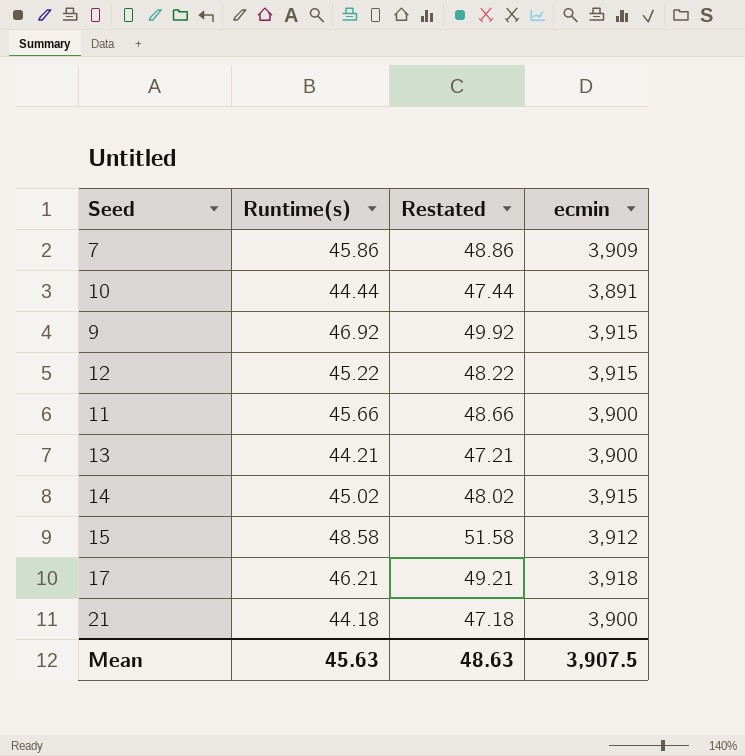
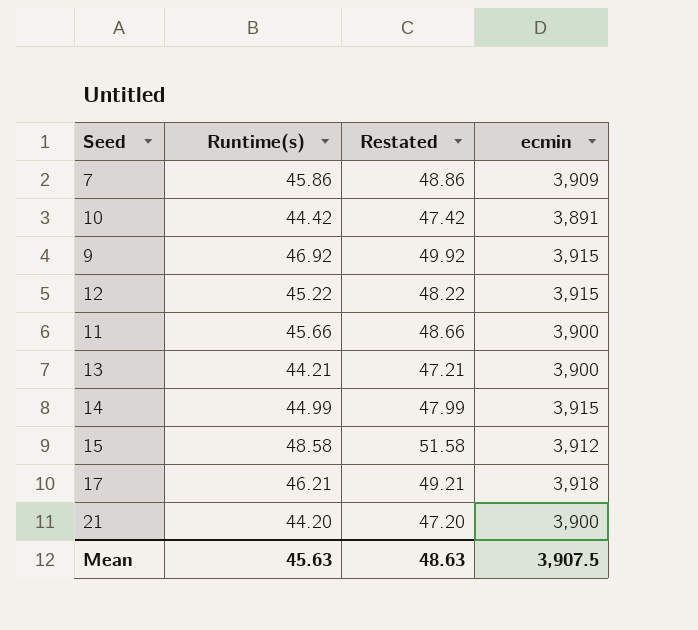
10 | Runtime(s): 44.44 -> 44.42
10 | Restated: 47.44 -> 47.42
14 | Runtime(s): 45.02 -> 44.99
14 | Restated: 48.02 -> 47.99
21 | Runtime(s): 44.18 -> 44.20
21 | Restated: 47.18 -> 47.20

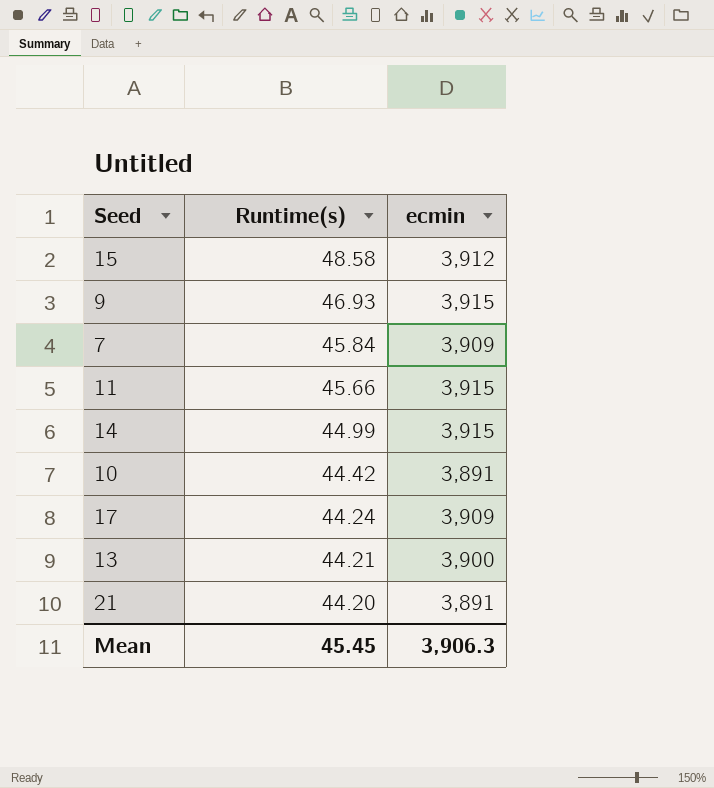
row order: none -> Runtime(s) descending
column Restated | formula: [Runtime(s)] + 3 -> none
row 12: 45.22 | 48.22 | 3,915 -> none
9 | Runtime(s): 46.92 -> 46.93
7 | Runtime(s): 45.86 -> 45.84
11 | ecmin: 3,900 -> 3,915
17 | Runtime(s): 46.21 -> 44.24
17 | ecmin: 3,918 -> 3,909
21 | ecmin: 3,900 -> 3,891
Mean | Runtime(s): 45.63 -> 45.45
Mean | ecmin: 3,907.5 -> 3,906.3

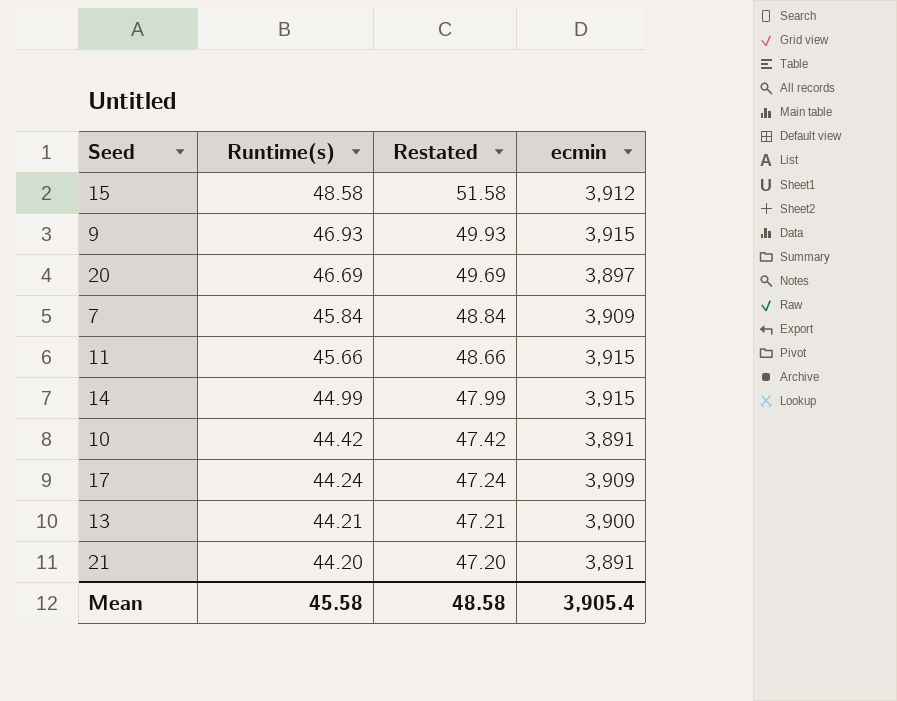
column Restated | formula: none -> [Runtime(s)] + 3
row 20: none -> 46.69 | 49.69 | 3,897
Mean | Runtime(s): 45.45 -> 45.58
Mean | ecmin: 3,906.3 -> 3,905.4

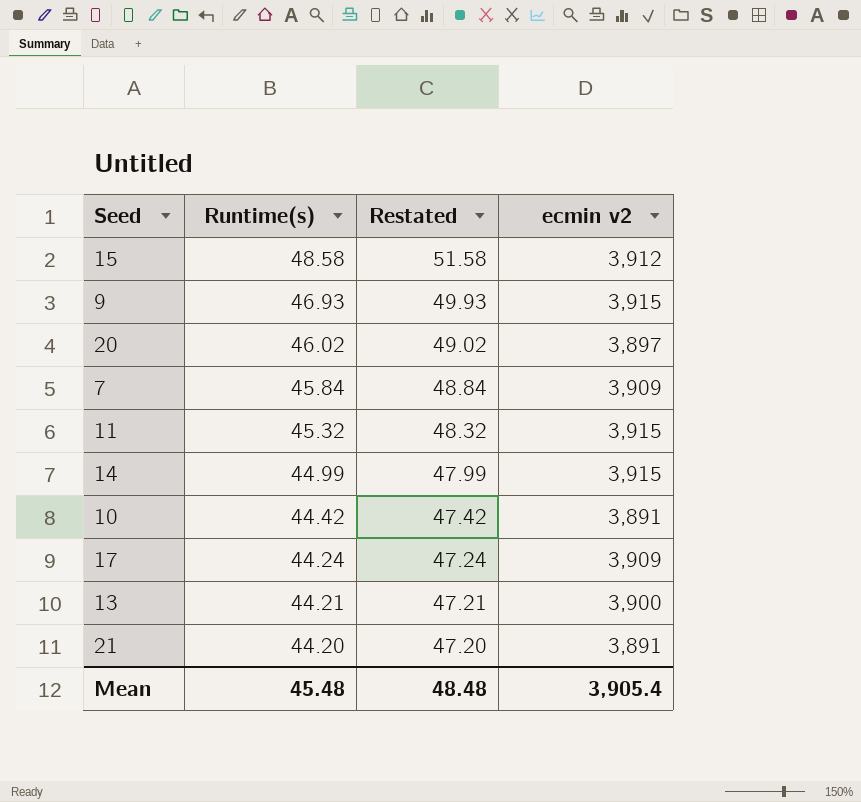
column name: ecmin -> ecmin v2
20 | Runtime(s): 46.69 -> 46.02
20 | Restated: 49.69 -> 49.02
11 | Runtime(s): 45.66 -> 45.32
11 | Restated: 48.66 -> 48.32
Mean | Runtime(s): 45.58 -> 45.48
Mean | Restated: 48.58 -> 48.48

